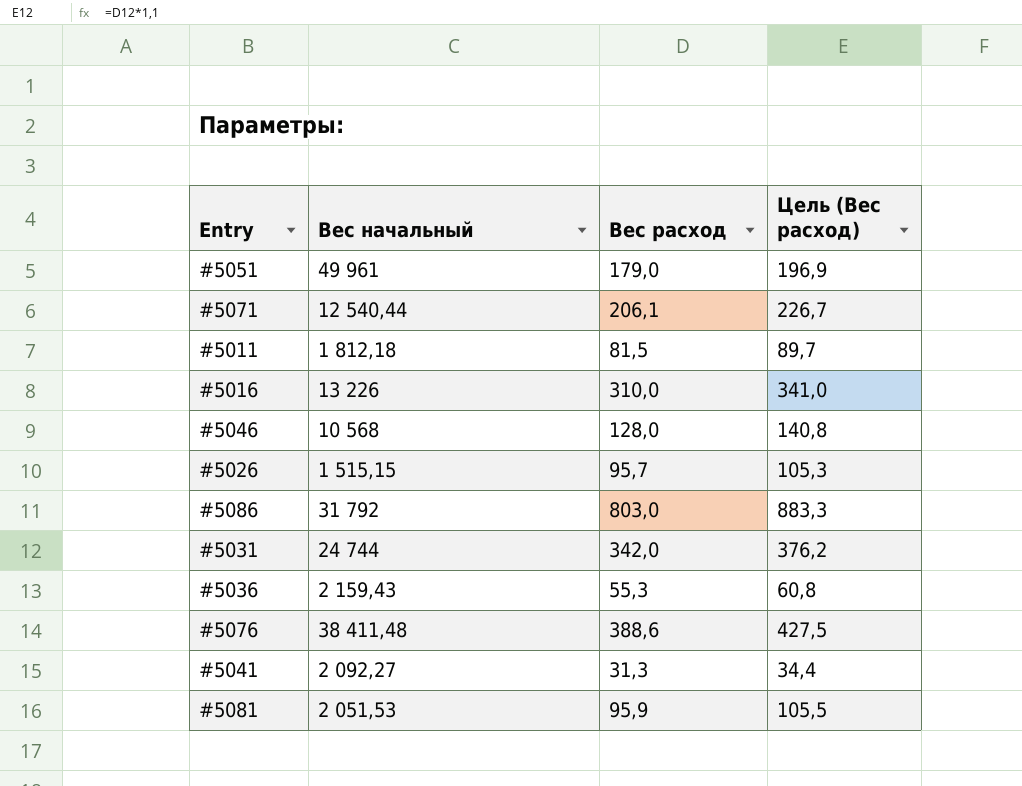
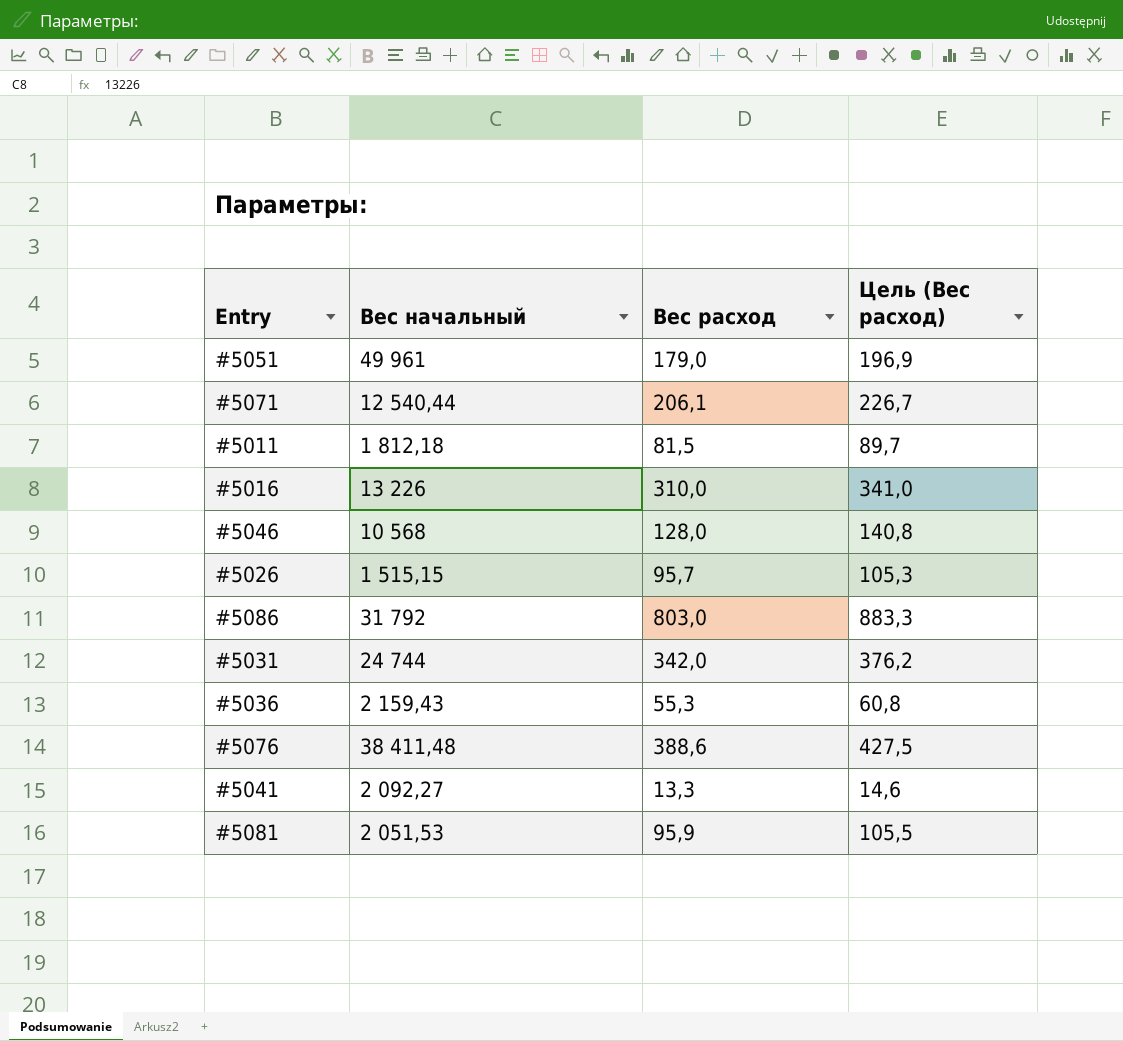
#5041 | Вес расход: 31,3 -> 13,3
#5041 | Цель (Вес расход): 34,4 -> 14,6

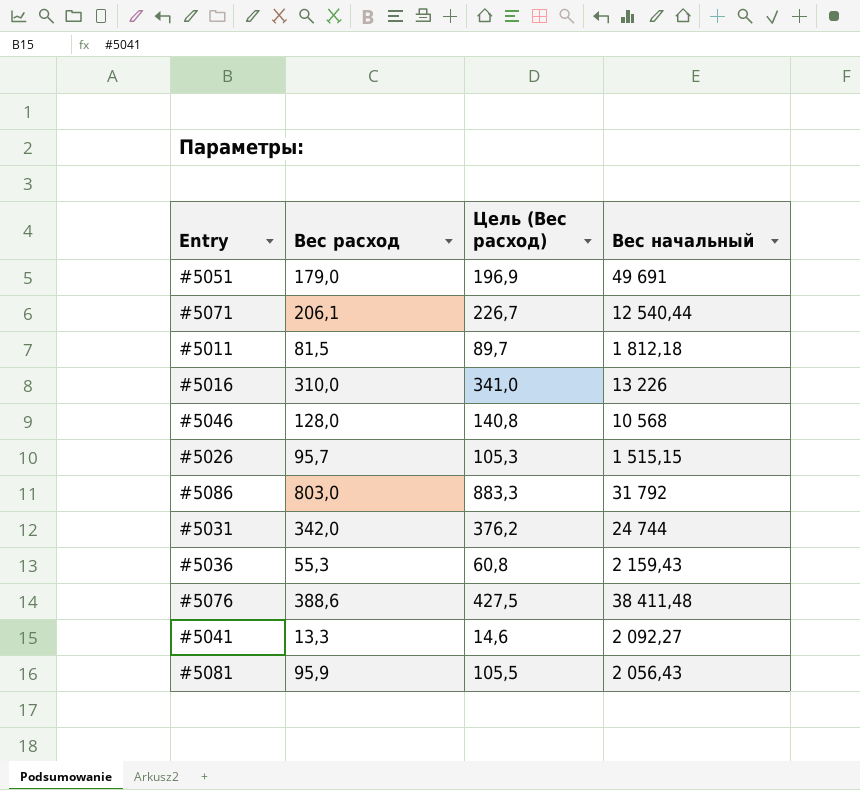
column Вес начальный | position: 2 -> 4
#5051 | Вес начальный: 49 961 -> 49 691
#5081 | Вес начальный: 2 051,53 -> 2 056,43

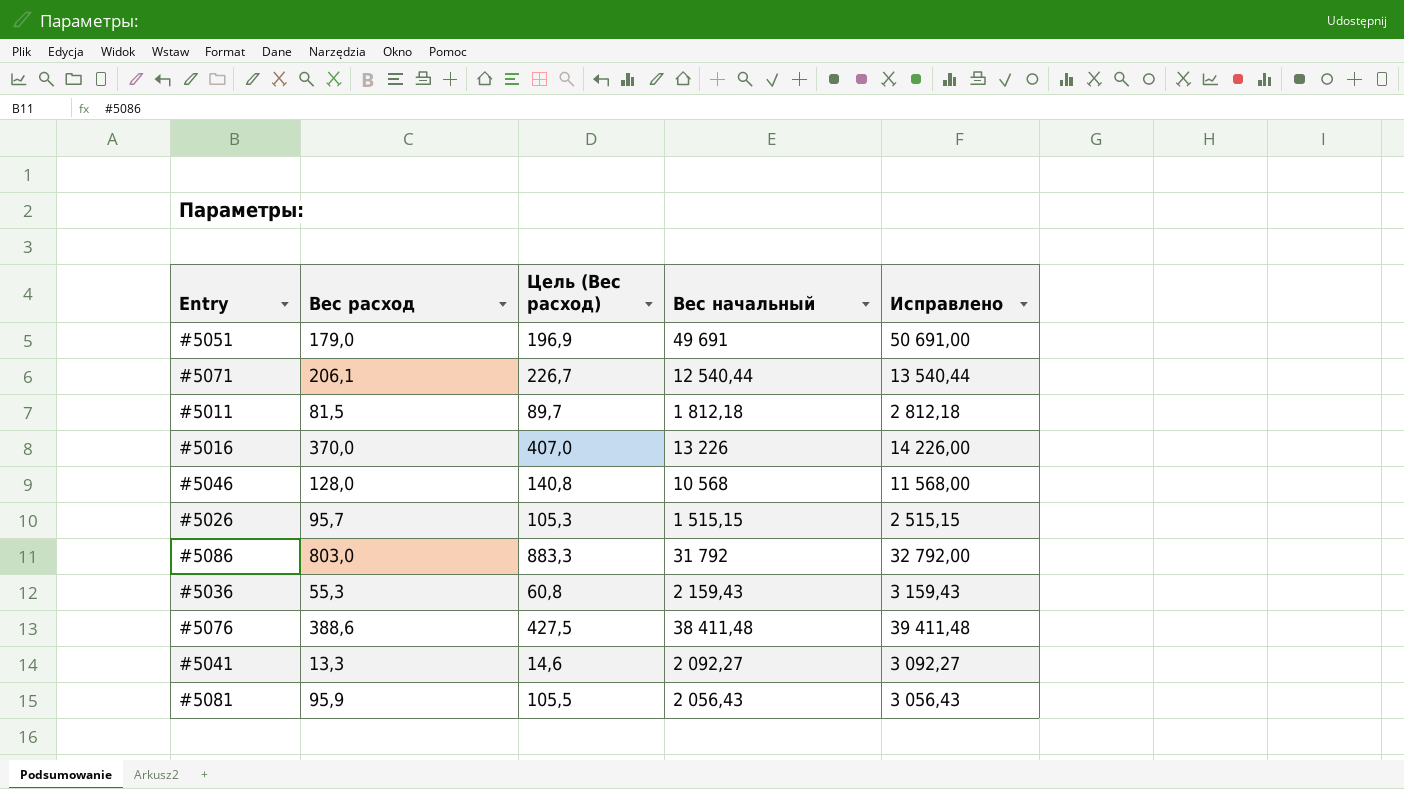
column Исправлено | formula: none -> [Вес начальный] + 1000
row #5031: 342,0 | 376,2 | 24 744 -> none
#5016 | Вес расход: 310,0 -> 370,0
#5016 | Цель (Вес расход): 341,0 -> 407,0

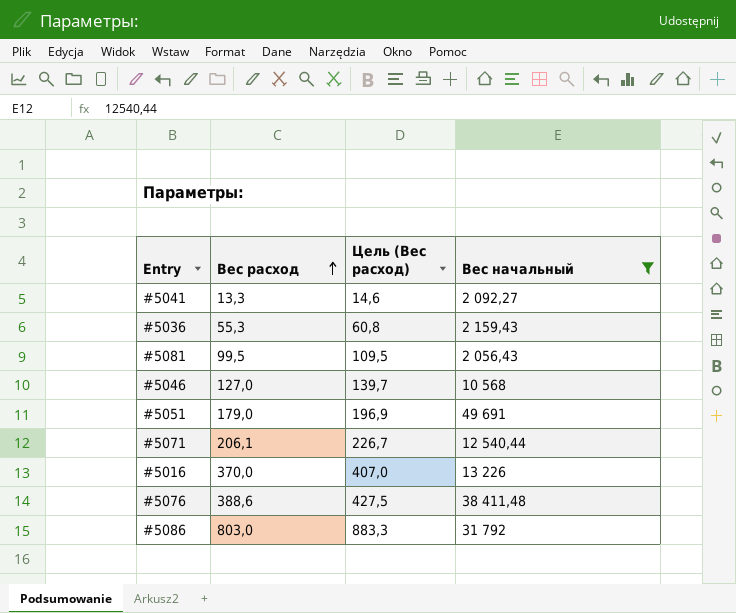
filter: none -> Вес начальный >= 2 056,43
row order: none -> Вес расход ascending
column Исправлено | formula: [Вес начальный] + 1000 -> none
#5081 | Вес расход: 95,9 -> 99,5
#5081 | Цель (Вес расход): 105,5 -> 109,5
#5046 | Вес расход: 128,0 -> 127,0
#5046 | Цель (Вес расход): 140,8 -> 139,7

